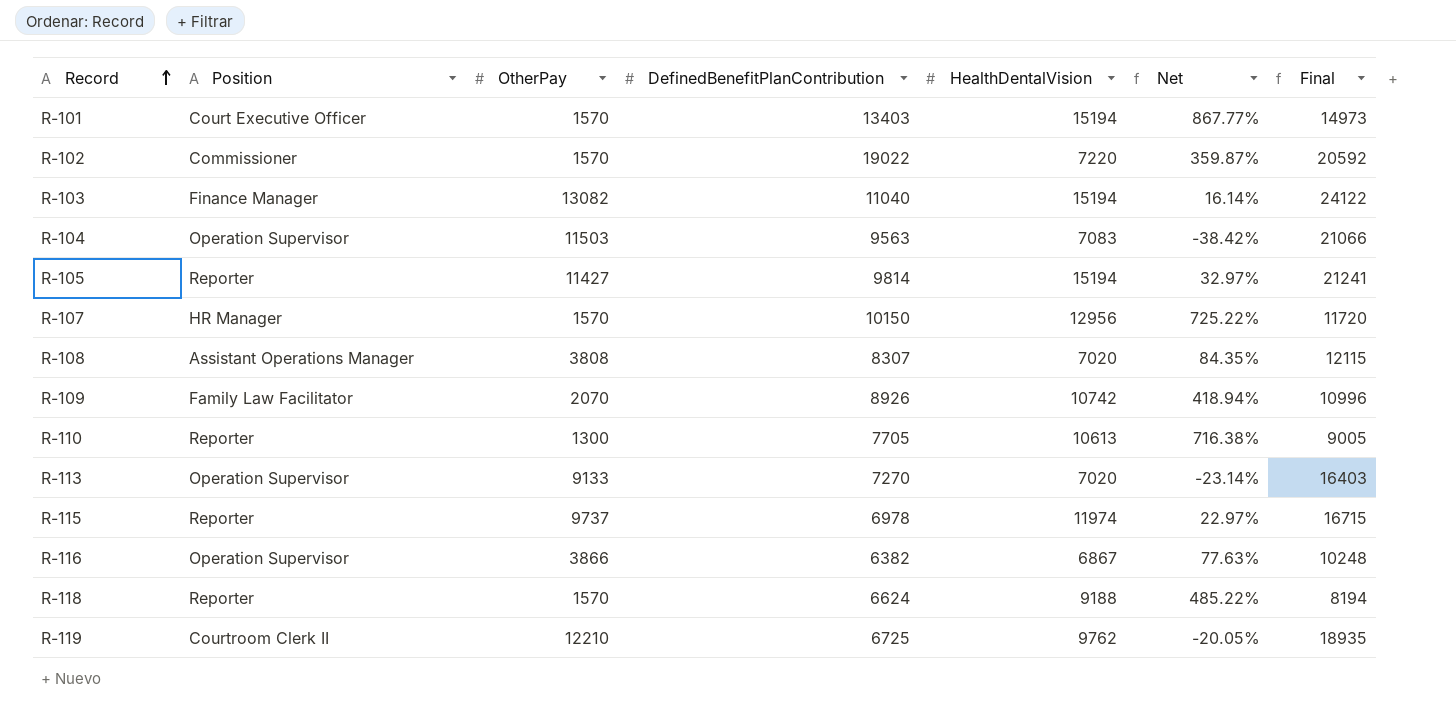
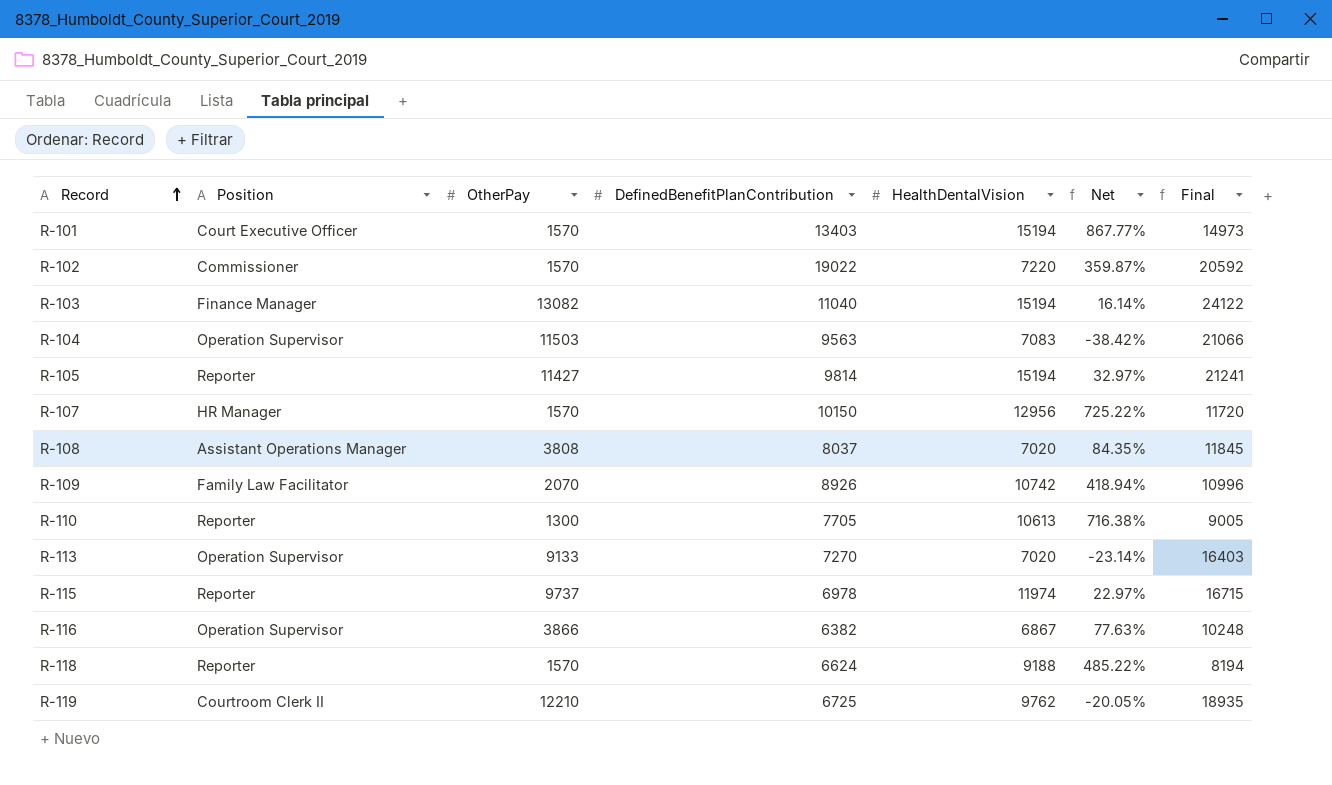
R-108 | DefinedBenefitPlanContribution: 8307 -> 8037
R-108 | Final: 12115 -> 11845

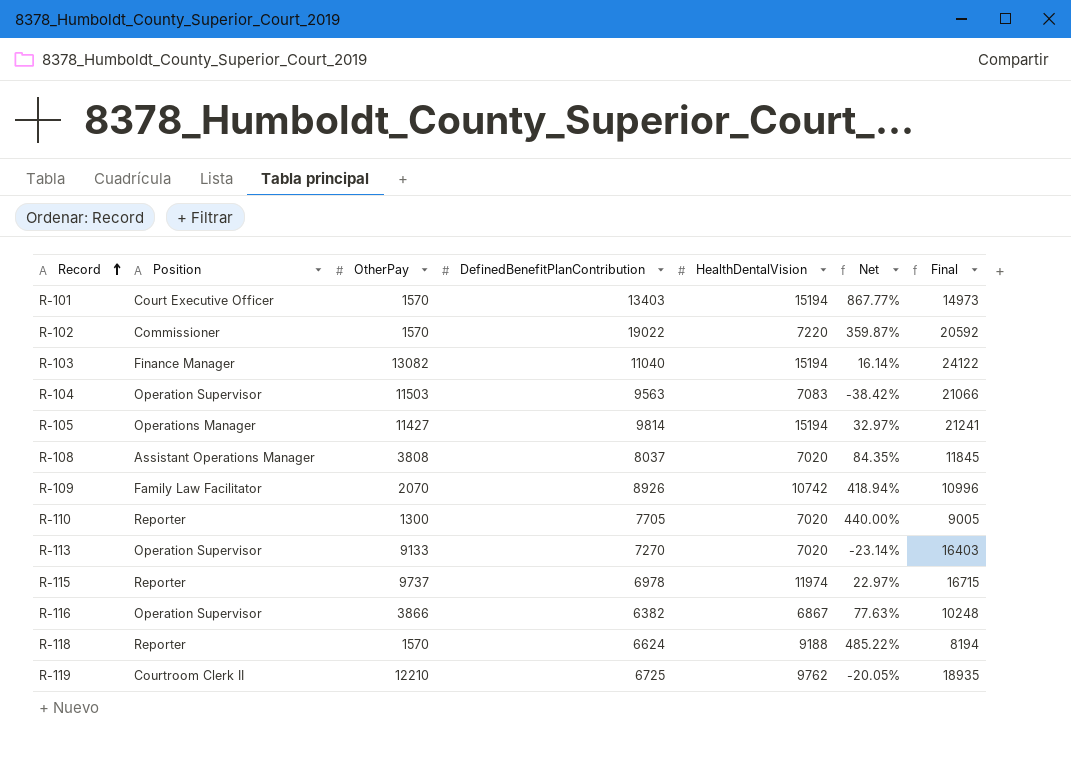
row R-107: HR Manager | 1570 | 10150 | 12956 | 725.22% | 11720 -> none
R-105 | Position: Reporter -> Operations Manager
R-110 | HealthDentalVision: 10613 -> 7020
R-110 | Net: 716.38% -> 440.00%

